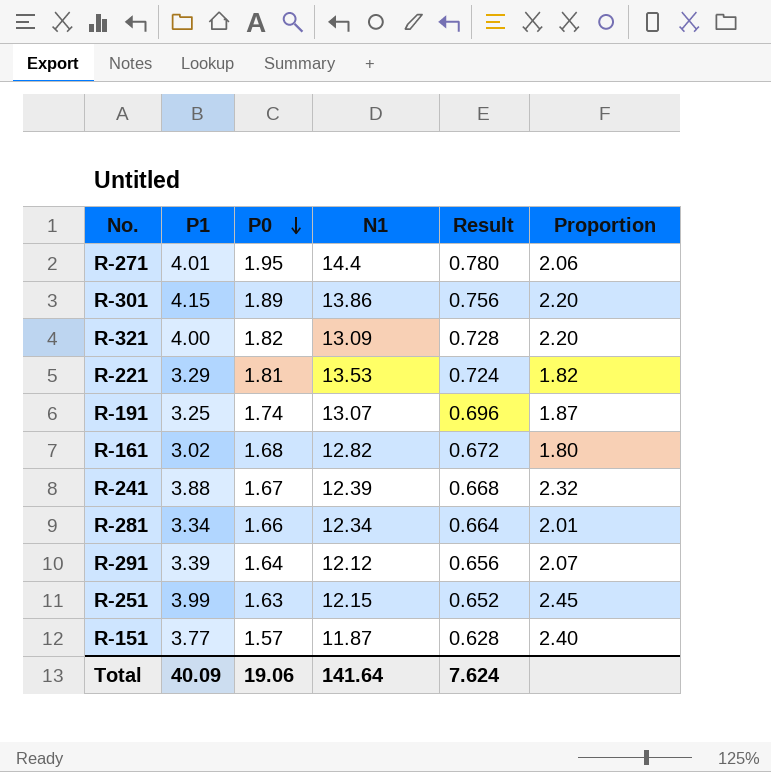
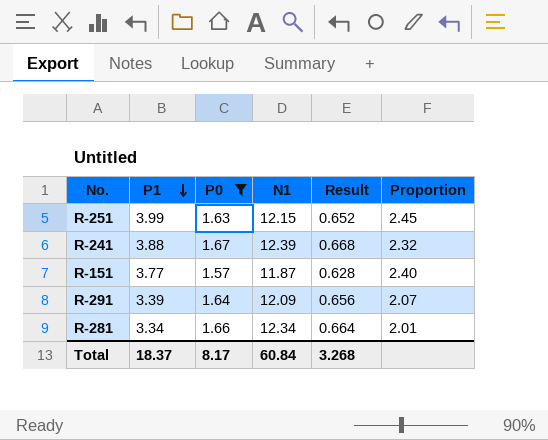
filter: none -> P0 <= 1.67
row order: P0 descending -> P1 descending
R-291 | N1: 12.12 -> 12.09
Total | P1: 40.09 -> 18.37
Total | P0: 19.06 -> 8.17
Total | N1: 141.64 -> 60.84
Total | Result: 7.624 -> 3.268

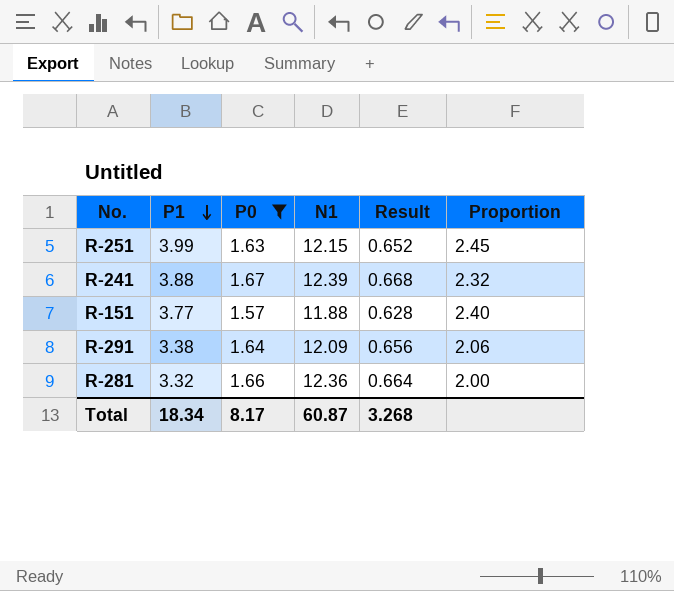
R-151 | N1: 11.87 -> 11.88
R-291 | P1: 3.39 -> 3.38
R-291 | Proportion: 2.07 -> 2.06
R-281 | P1: 3.34 -> 3.32
R-281 | N1: 12.34 -> 12.36
R-281 | Proportion: 2.01 -> 2.00
Total | P1: 18.37 -> 18.34
Total | N1: 60.84 -> 60.87

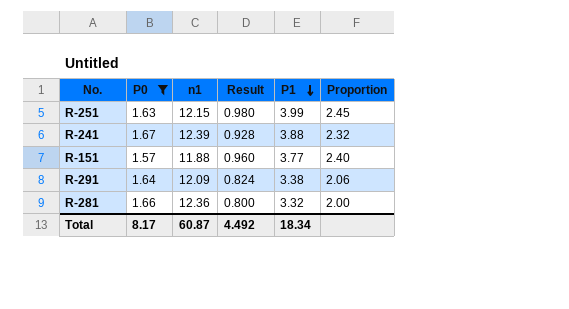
column name: N1 -> n1
column Result | formula: [P0] * 0.4 -> [Proportion] * 0.4
column P1 | position: 2 -> 5
Total | Result: 3.268 -> 4.492

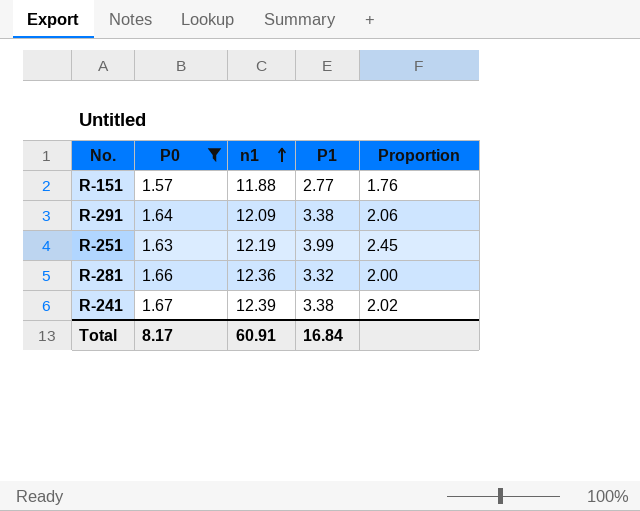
row order: P1 descending -> n1 ascending
column Result | formula: [Proportion] * 0.4 -> none
R-151 | P1: 3.77 -> 2.77
R-151 | Proportion: 2.40 -> 1.76
R-251 | n1: 12.15 -> 12.19
R-241 | P1: 3.88 -> 3.38
R-241 | Proportion: 2.32 -> 2.02
Total | n1: 60.87 -> 60.91
Total | P1: 18.34 -> 16.84

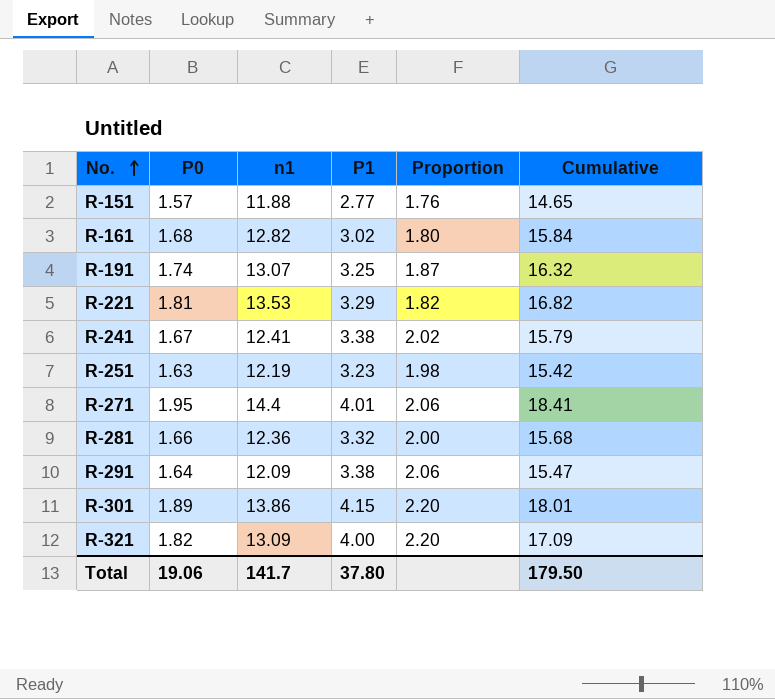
filter: P0 <= 1.67 -> none
row order: n1 ascending -> No. ascending
column Cumulative | formula: none -> [n1] + [P1]
R-241 | n1: 12.39 -> 12.41
R-251 | P1: 3.99 -> 3.23
R-251 | Proportion: 2.45 -> 1.98
Total | P0: 8.17 -> 19.06
Total | n1: 60.91 -> 141.7
Total | P1: 16.84 -> 37.80

